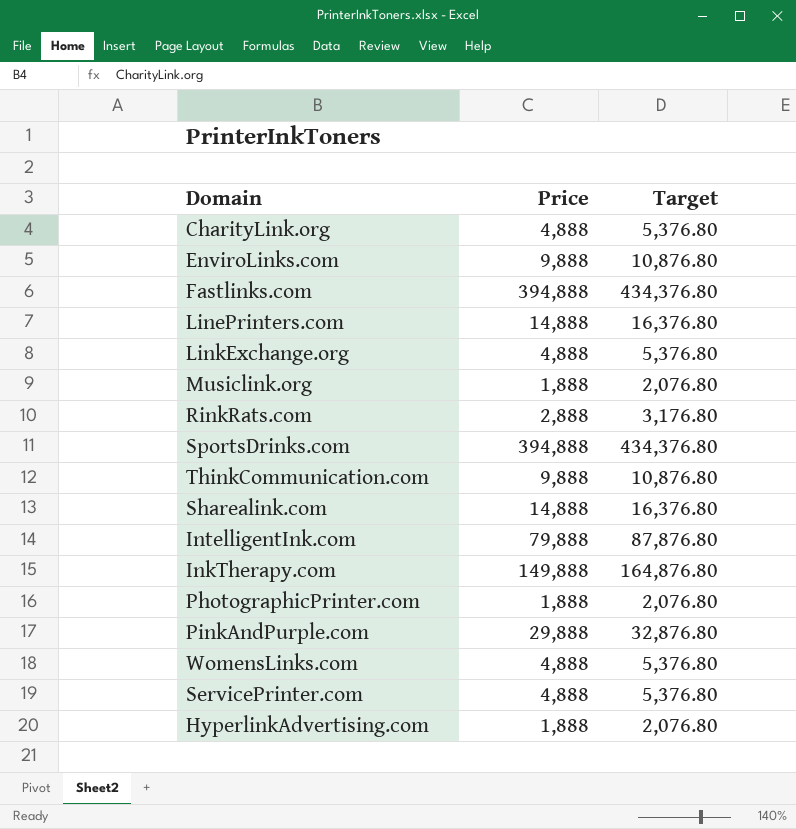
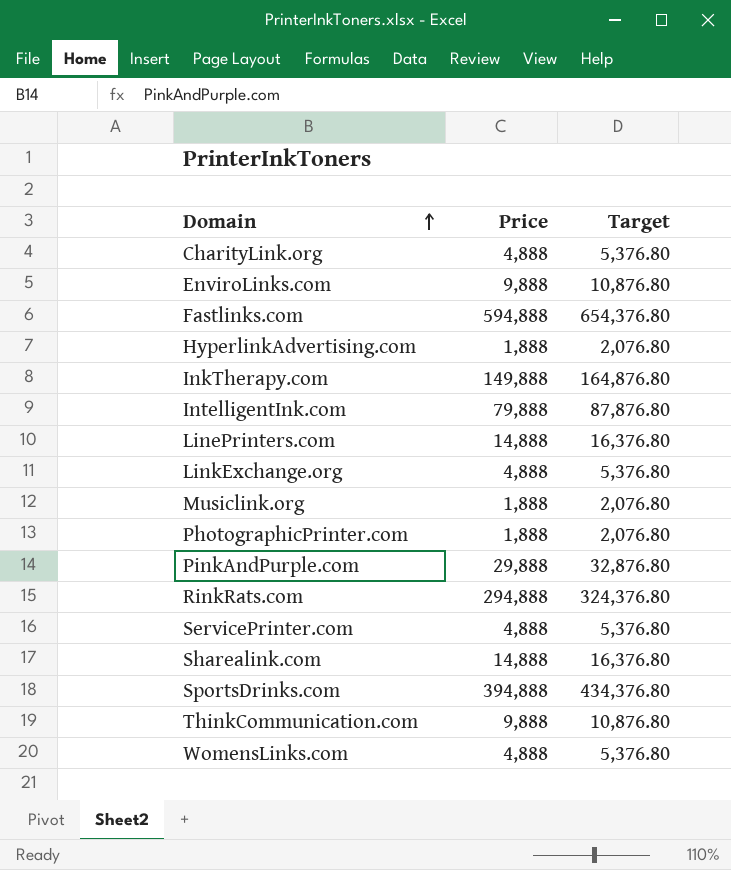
row order: none -> Domain ascending
Fastlinks.com | Price: 394,888 -> 594,888
Fastlinks.com | Target: 434,376.80 -> 654,376.80
RinkRats.com | Price: 2,888 -> 294,888
RinkRats.com | Target: 3,176.80 -> 324,376.80

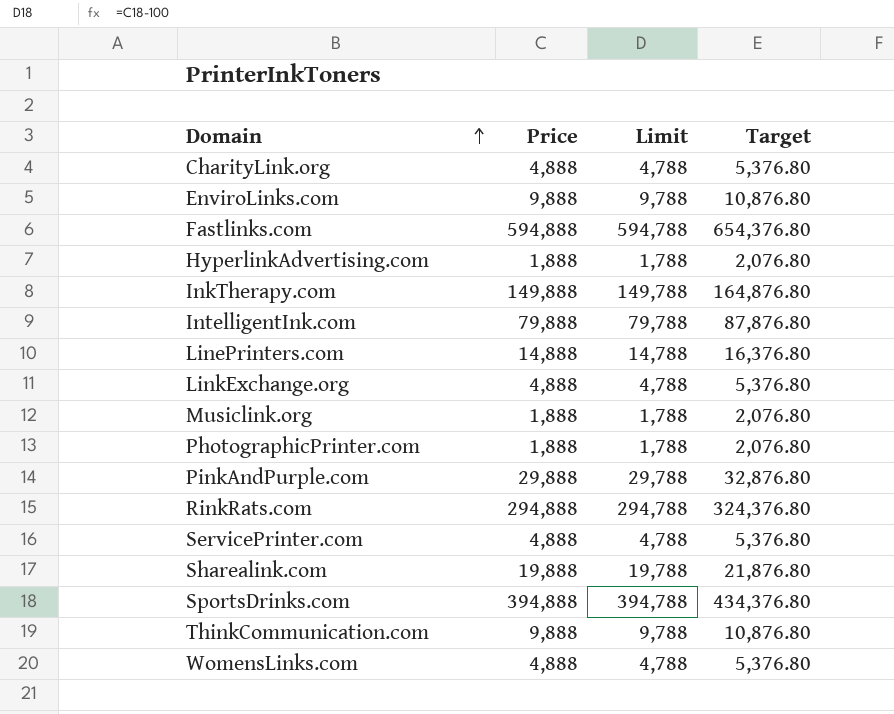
column Limit | formula: none -> [Price] - 100
Sharealink.com | Price: 14,888 -> 19,888
Sharealink.com | Target: 16,376.80 -> 21,876.80

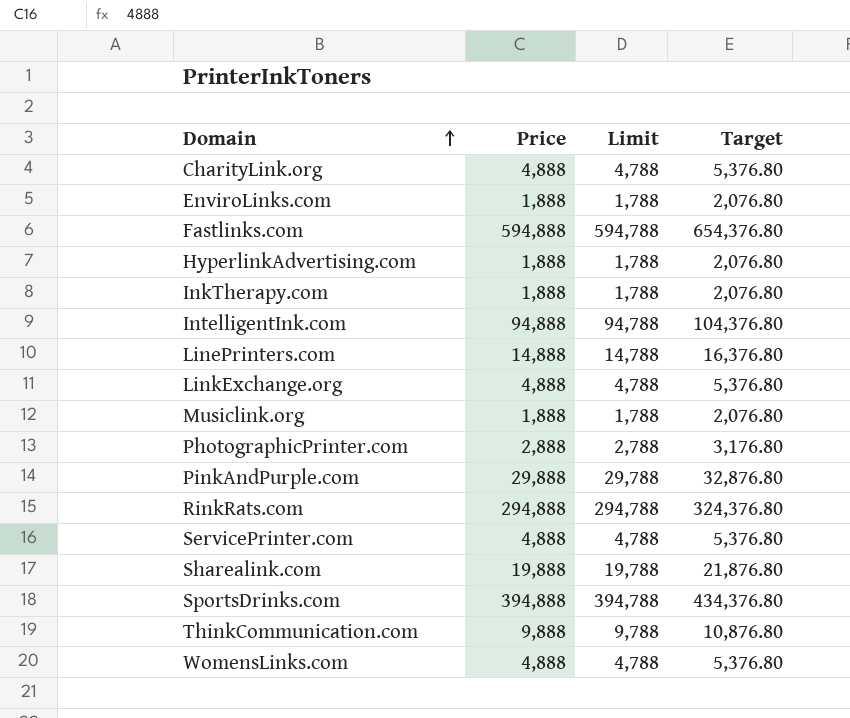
EnviroLinks.com | Price: 9,888 -> 1,888
EnviroLinks.com | Limit: 9,788 -> 1,788
EnviroLinks.com | Target: 10,876.80 -> 2,076.80
InkTherapy.com | Price: 149,888 -> 1,888
InkTherapy.com | Limit: 149,788 -> 1,788
InkTherapy.com | Target: 164,876.80 -> 2,076.80
IntelligentInk.com | Price: 79,888 -> 94,888
IntelligentInk.com | Limit: 79,788 -> 94,788
IntelligentInk.com | Target: 87,876.80 -> 104,376.80
PhotographicPrinter.com | Price: 1,888 -> 2,888
PhotographicPrinter.com | Limit: 1,788 -> 2,788
PhotographicPrinter.com | Target: 2,076.80 -> 3,176.80

